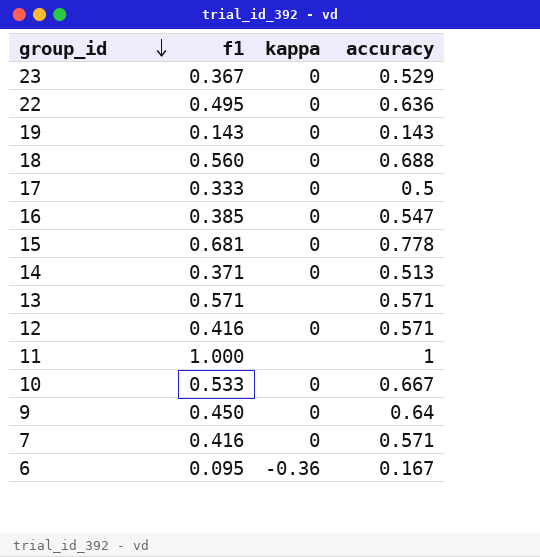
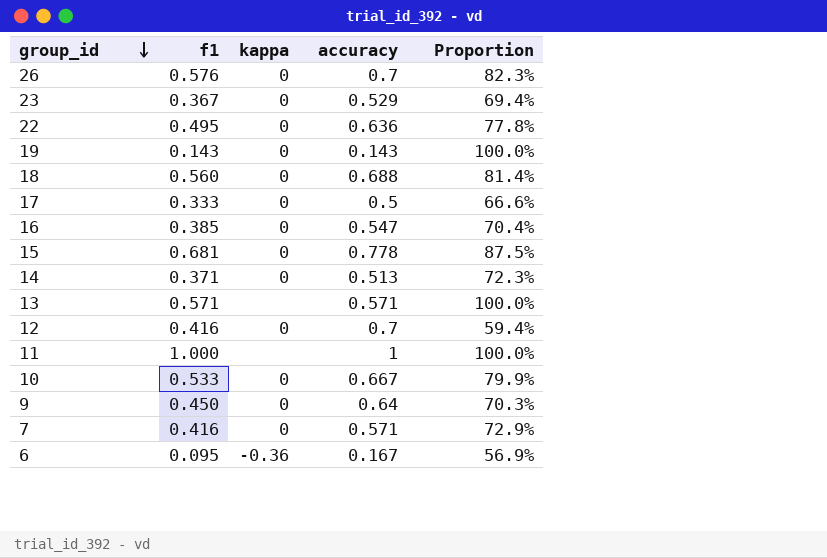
column Proportion | formula: none -> [f1] / [accuracy]
row 26: none -> 0.576 | 0 | 0.7 | 82.3%
12 | accuracy: 0.571 -> 0.7

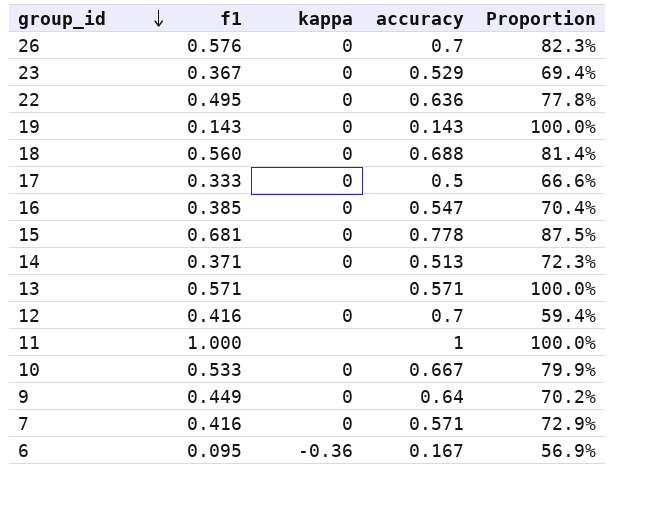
9 | f1: 0.450 -> 0.449
9 | Proportion: 70.3% -> 70.2%

